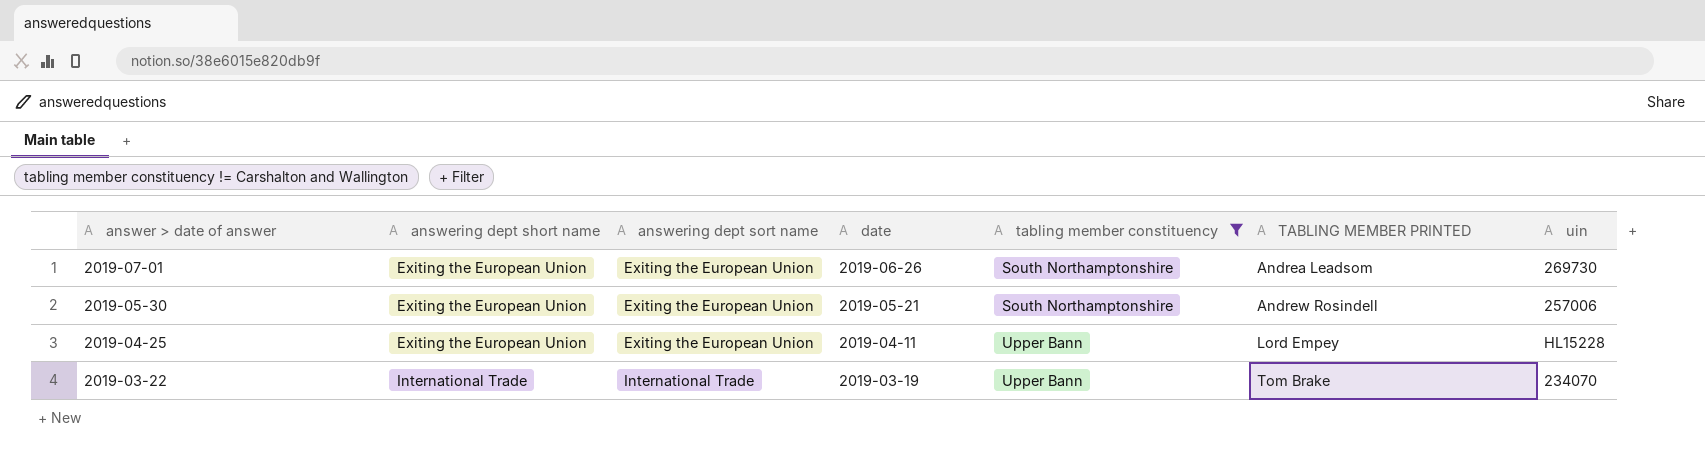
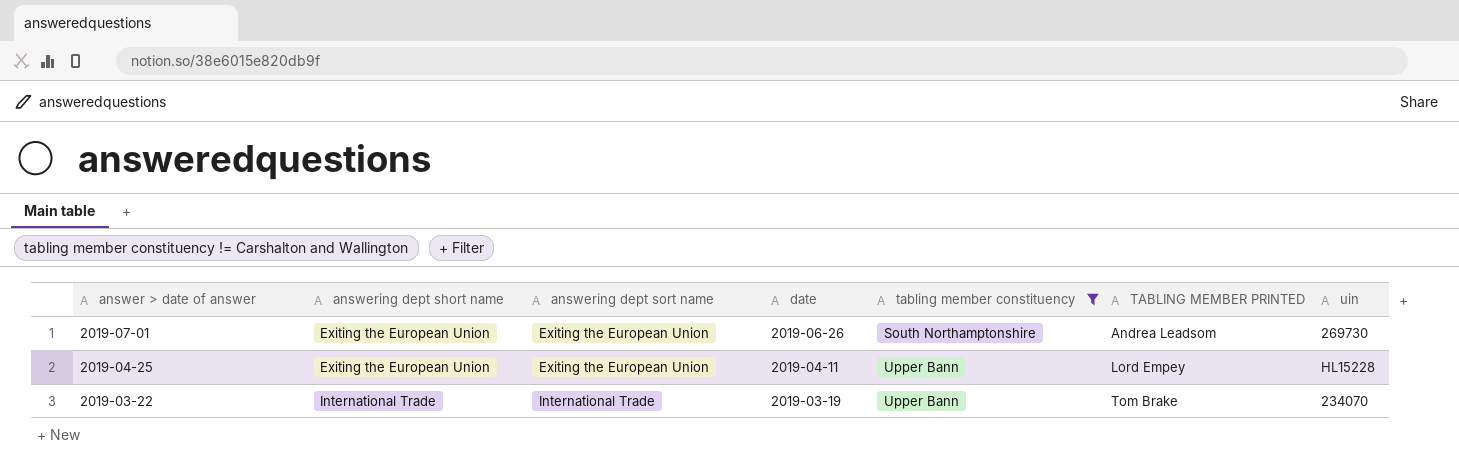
row 2019-05-30: Exiting the European Union | Exiting the European Union | 2019-05-21 | South Northamptonshire | Andrew Rosindell | 257006 -> none

